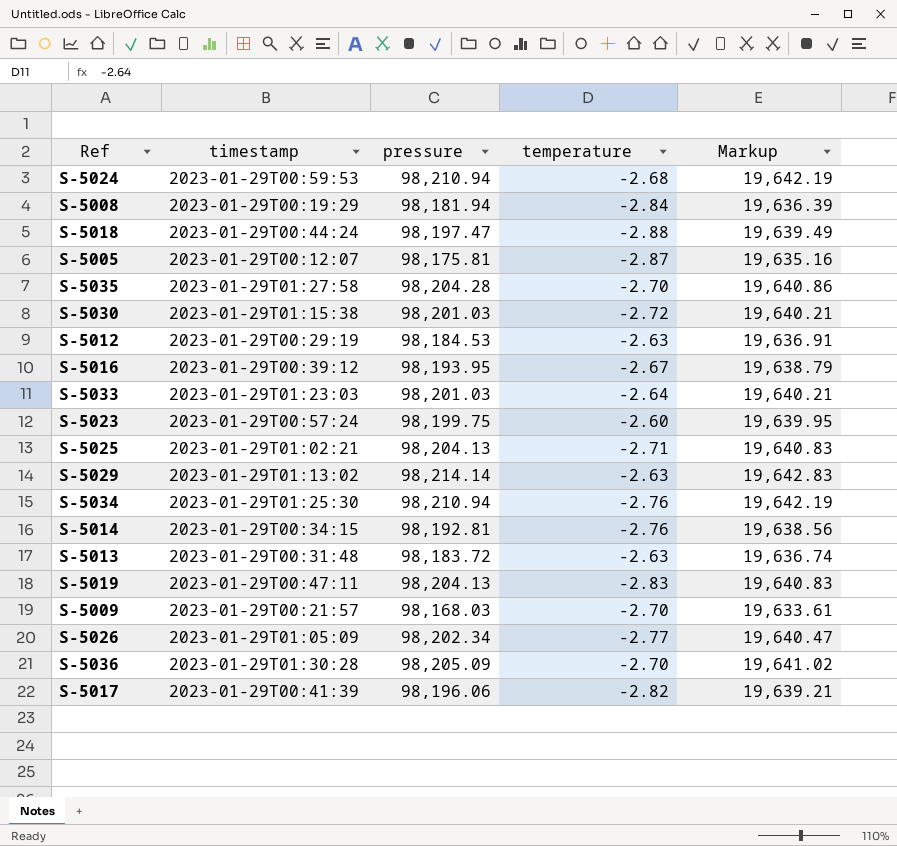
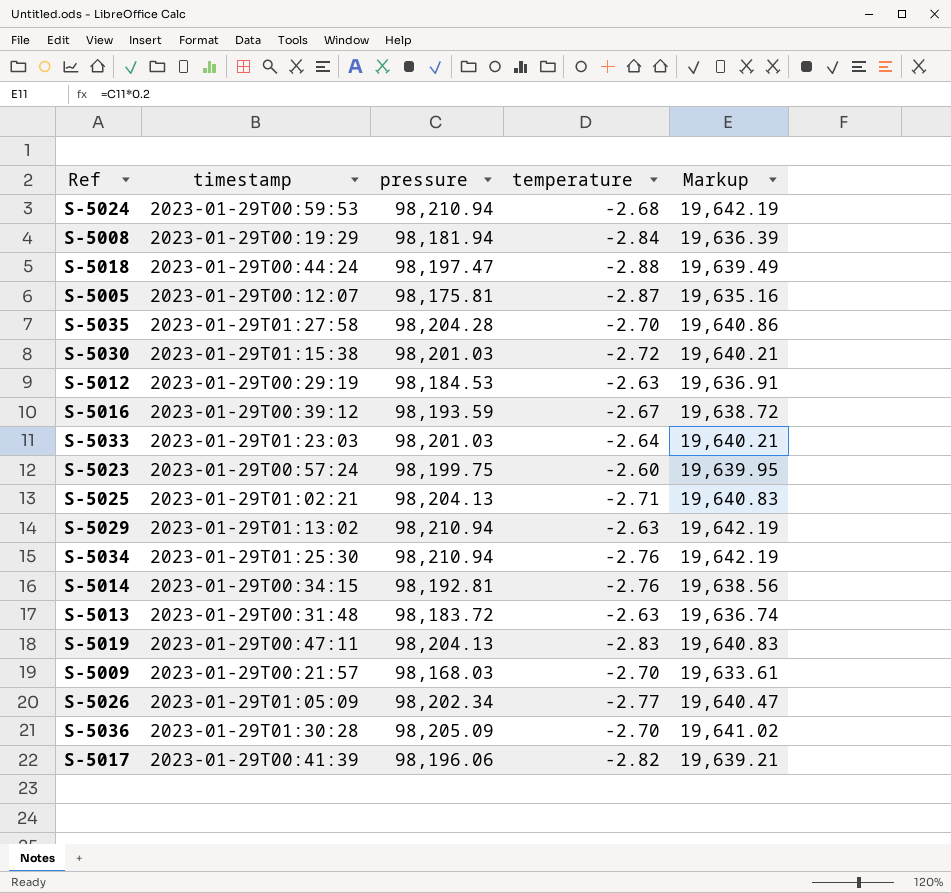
S-5016 | pressure: 98,193.95 -> 98,193.59
S-5016 | Markup: 19,638.79 -> 19,638.72
S-5029 | pressure: 98,214.14 -> 98,210.94
S-5029 | Markup: 19,642.83 -> 19,642.19

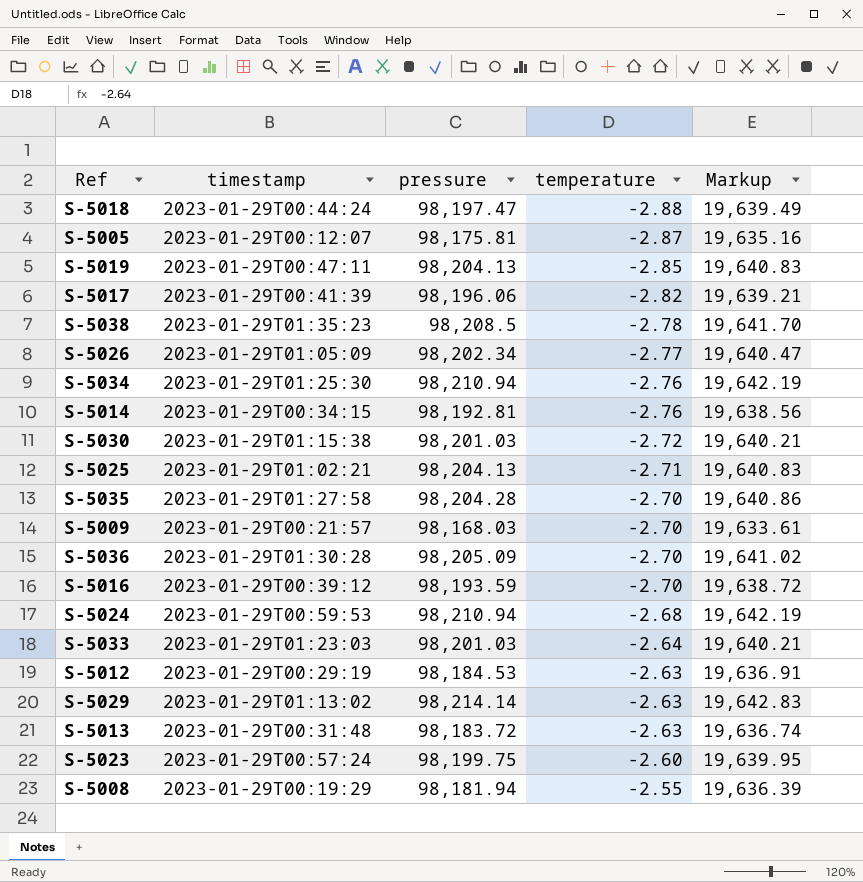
row order: none -> temperature ascending
S-5019 | temperature: -2.83 -> -2.85
row S-5038: none -> 2023-01-29T01:35:23 | 98,208.5 | -2.78 | 19,641.70
S-5016 | temperature: -2.67 -> -2.70
S-5029 | pressure: 98,210.94 -> 98,214.14
S-5029 | Markup: 19,642.19 -> 19,642.83
S-5008 | temperature: -2.84 -> -2.55

